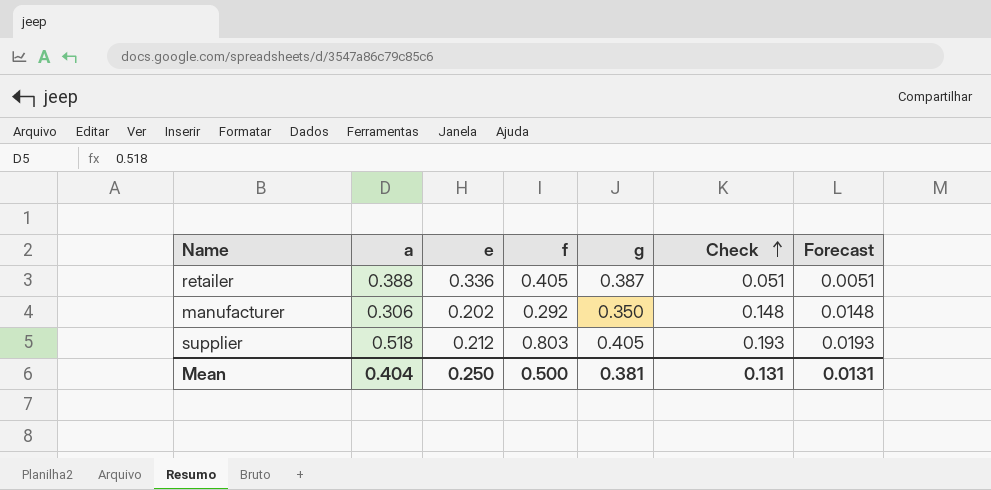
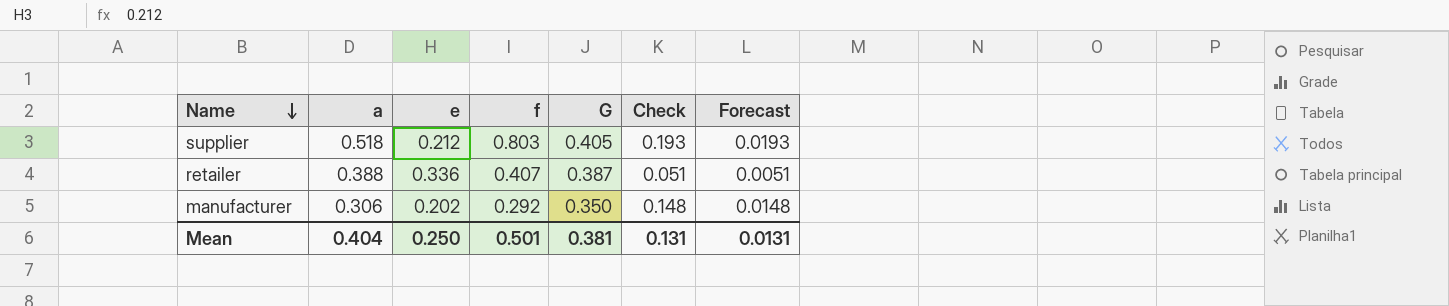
row order: Check ascending -> Name descending
column name: g -> G
retailer | f: 0.405 -> 0.407
Mean | f: 0.500 -> 0.501

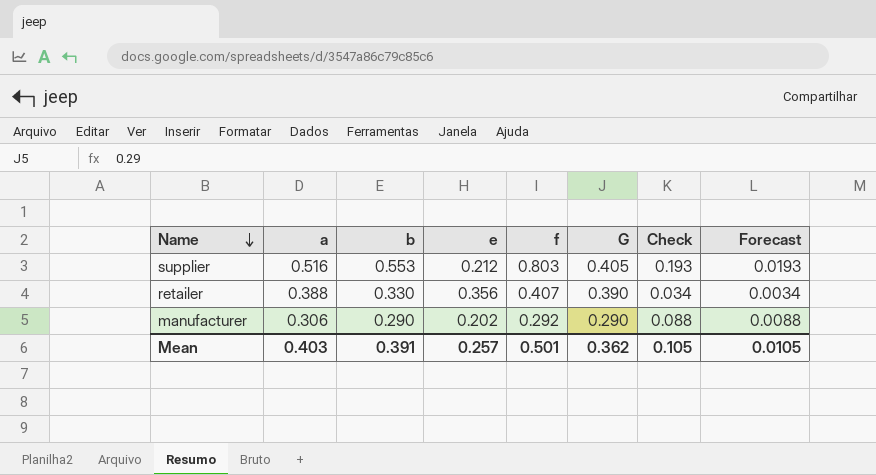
column b | position: none -> 3
supplier | a: 0.518 -> 0.516
retailer | e: 0.336 -> 0.356
retailer | G: 0.387 -> 0.390
retailer | Check: 0.051 -> 0.034
retailer | Forecast: 0.0051 -> 0.0034
manufacturer | G: 0.350 -> 0.290
manufacturer | Check: 0.148 -> 0.088
manufacturer | Forecast: 0.0148 -> 0.0088
Mean | a: 0.404 -> 0.403
Mean | e: 0.250 -> 0.257
Mean | G: 0.381 -> 0.362
Mean | Check: 0.131 -> 0.105
Mean | Forecast: 0.0131 -> 0.0105

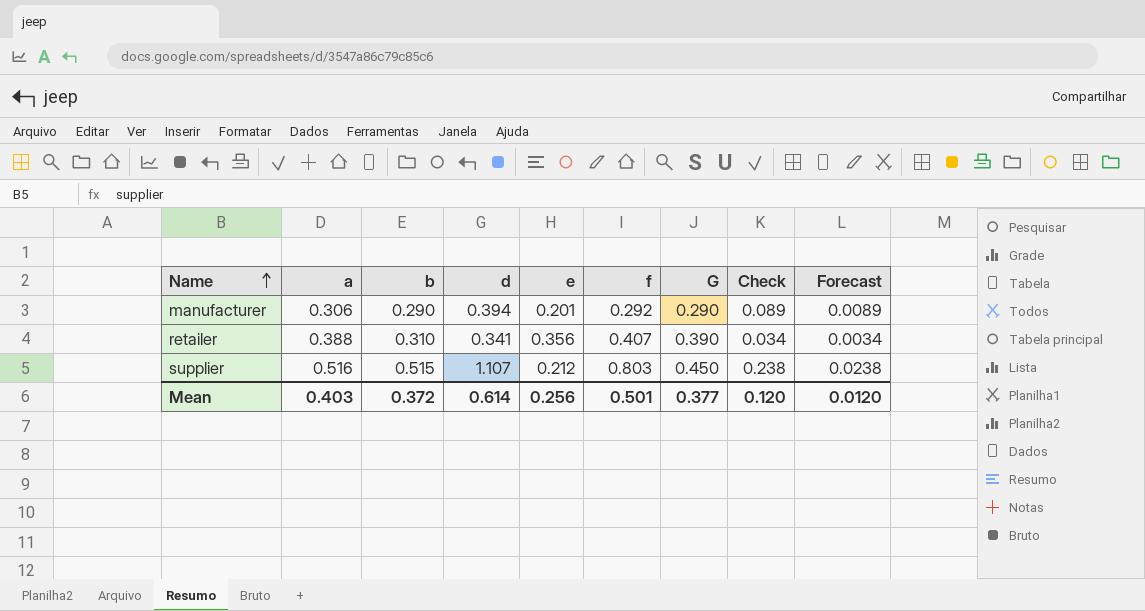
row order: Name descending -> Name ascending
column d | position: none -> 4
manufacturer | e: 0.202 -> 0.201
manufacturer | Check: 0.088 -> 0.089
manufacturer | Forecast: 0.0088 -> 0.0089
retailer | b: 0.330 -> 0.310
supplier | b: 0.553 -> 0.515
supplier | G: 0.405 -> 0.450
supplier | Check: 0.193 -> 0.238
supplier | Forecast: 0.0193 -> 0.0238
Mean | b: 0.391 -> 0.372
Mean | e: 0.257 -> 0.256
Mean | G: 0.362 -> 0.377
Mean | Check: 0.105 -> 0.120
Mean | Forecast: 0.0105 -> 0.0120

